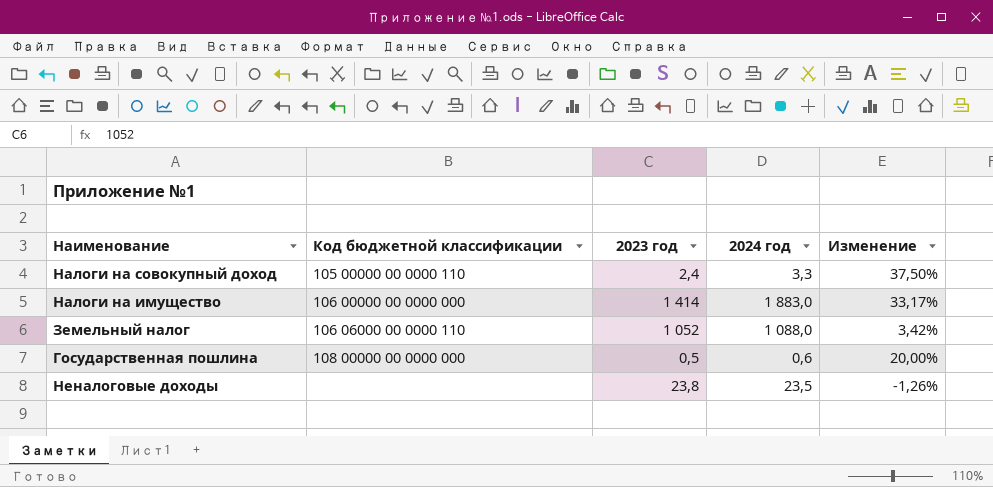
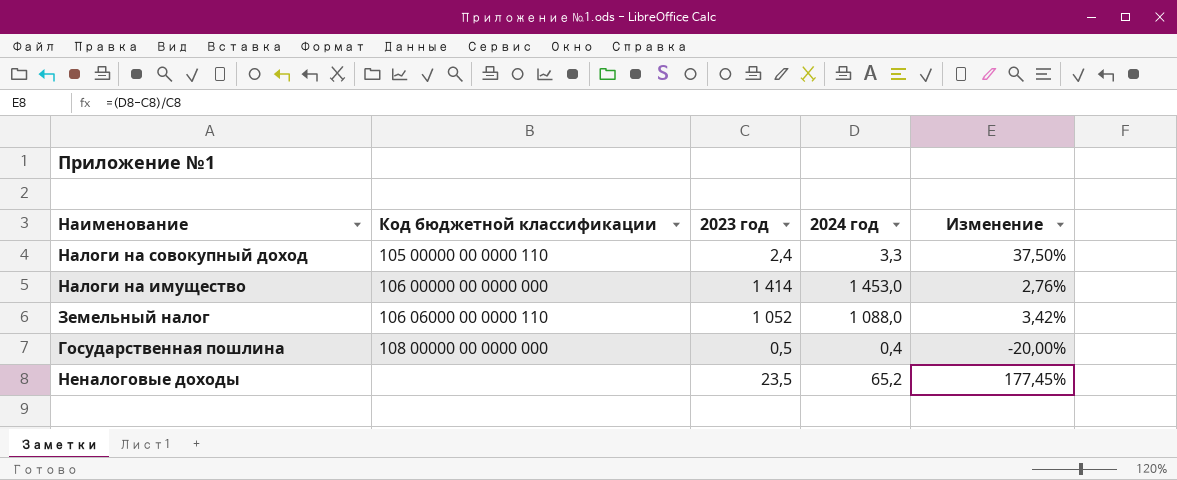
Налоги на имущество | 2024 год: 1 883,0 -> 1 453,0
Налоги на имущество | Изменение: 33,17% -> 2,76%
Государственная пошлина | 2024 год: 0,6 -> 0,4
Государственная пошлина | Изменение: 20,00% -> -20,00%
Неналоговые доходы | 2023 год: 23,8 -> 23,5
Неналоговые доходы | 2024 год: 23,5 -> 65,2
Неналоговые доходы | Изменение: -1,26% -> 177,45%

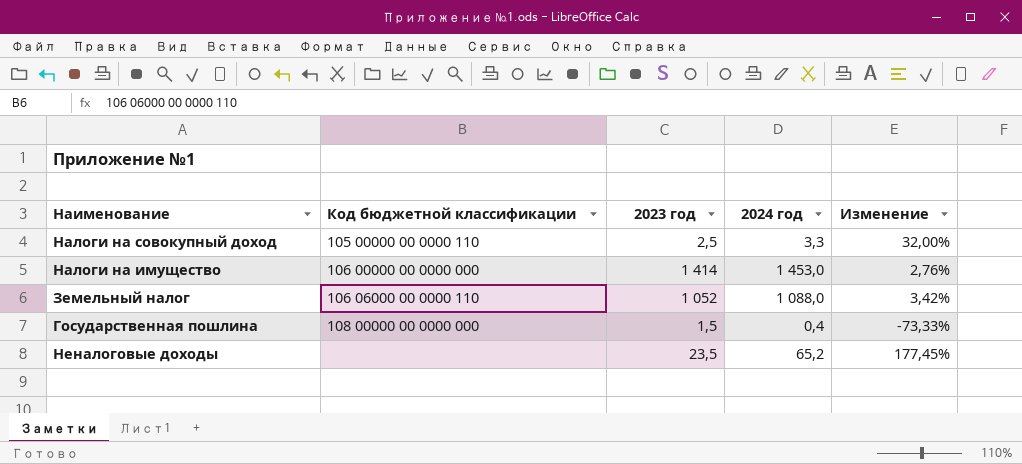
Налоги на совокупный доход | 2023 год: 2,4 -> 2,5
Налоги на совокупный доход | Изменение: 37,50% -> 32,00%
Государственная пошлина | 2023 год: 0,5 -> 1,5
Государственная пошлина | Изменение: -20,00% -> -73,33%

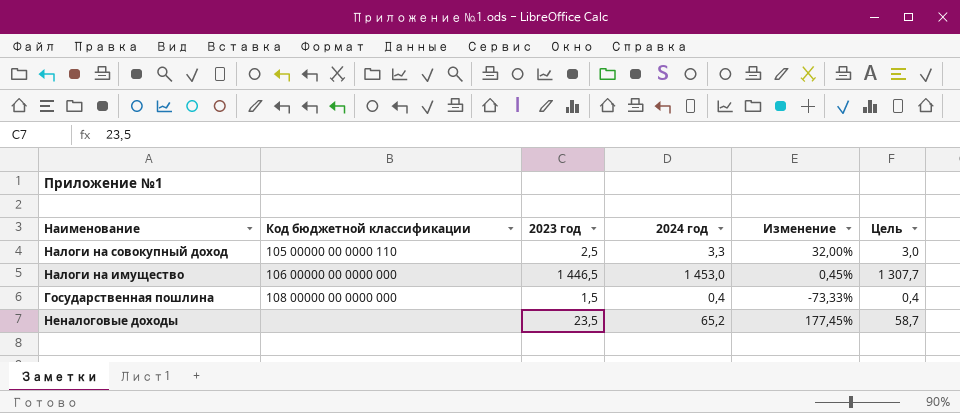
column Цель | formula: none -> [2024 год] * 0,9
row Земельный налог: 106 06000 00 0000 110 | 1 052 | 1 088,0 | 3,42% -> none
Налоги на имущество | 2023 год: 1 414 -> 1 446,5
Налоги на имущество | Изменение: 2,76% -> 0,45%

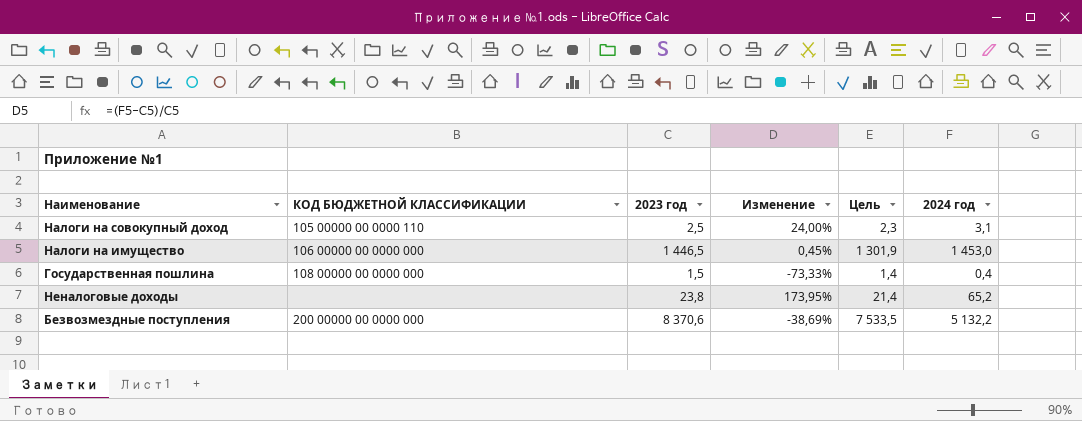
column name: Код бюджетной классификации -> КОД БЮДЖЕТНОЙ КЛАССИФИКАЦИИ
column Цель | formula: [2024 год] * 0,9 -> [2023 год] * 0,9
column 2024 год | position: 4 -> 6
Налоги на совокупный доход | Изменение: 32,00% -> 24,00%
Налоги на совокупный доход | 2024 год: 3,3 -> 3,1
Неналоговые доходы | 2023 год: 23,5 -> 23,8
Неналоговые доходы | Изменение: 177,45% -> 173,95%
row Безвозмездные поступления: none -> 200 00000 00 0000 000 | 8 370,6 | -38,69% | 7 533,5 | 5 132,2

